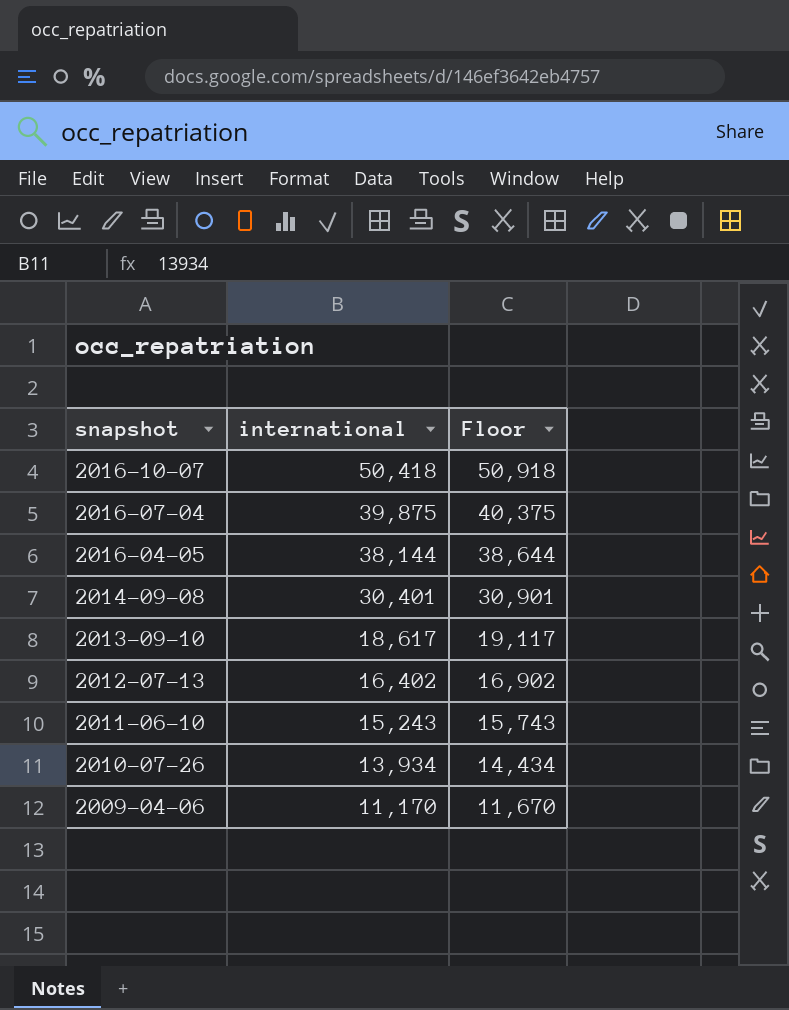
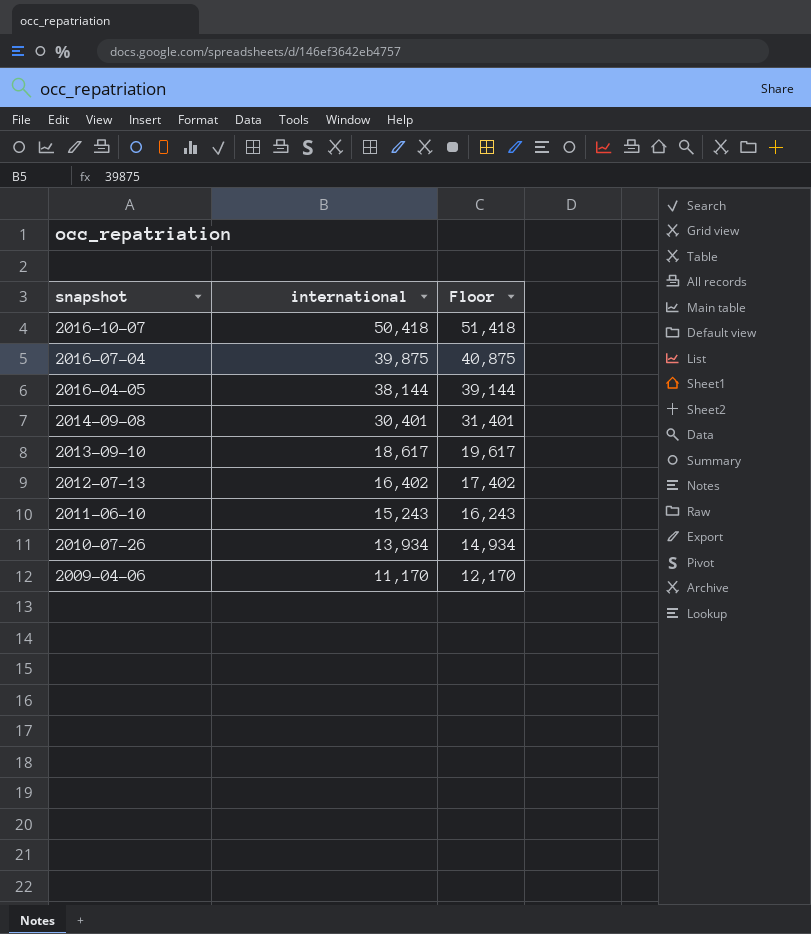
column Floor | formula: [international] + 500 -> [international] + 1000

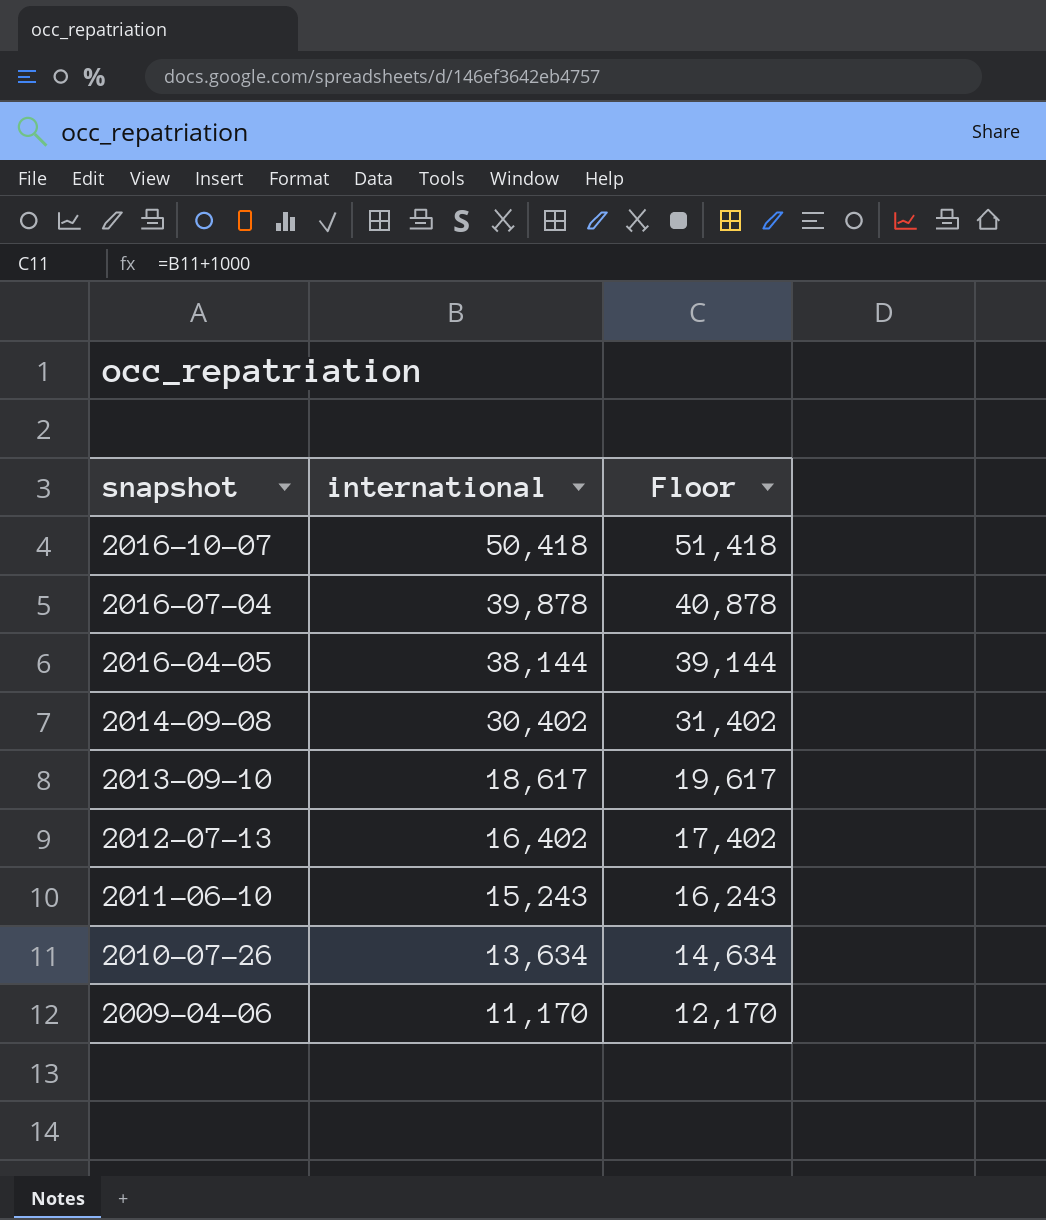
2016-07-04 | international: 39,875 -> 39,878
2016-07-04 | Floor: 40,875 -> 40,878
2014-09-08 | international: 30,401 -> 30,402
2014-09-08 | Floor: 31,401 -> 31,402
2010-07-26 | international: 13,934 -> 13,634
2010-07-26 | Floor: 14,934 -> 14,634

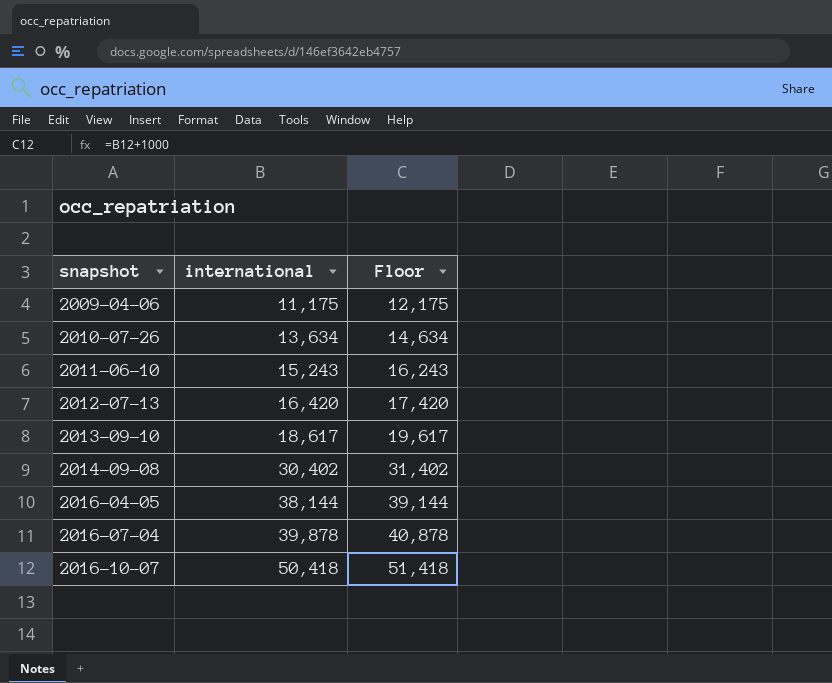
row order: snapshot descending -> snapshot ascending
2009-04-06 | international: 11,170 -> 11,175
2009-04-06 | Floor: 12,170 -> 12,175
2012-07-13 | international: 16,402 -> 16,420
2012-07-13 | Floor: 17,402 -> 17,420

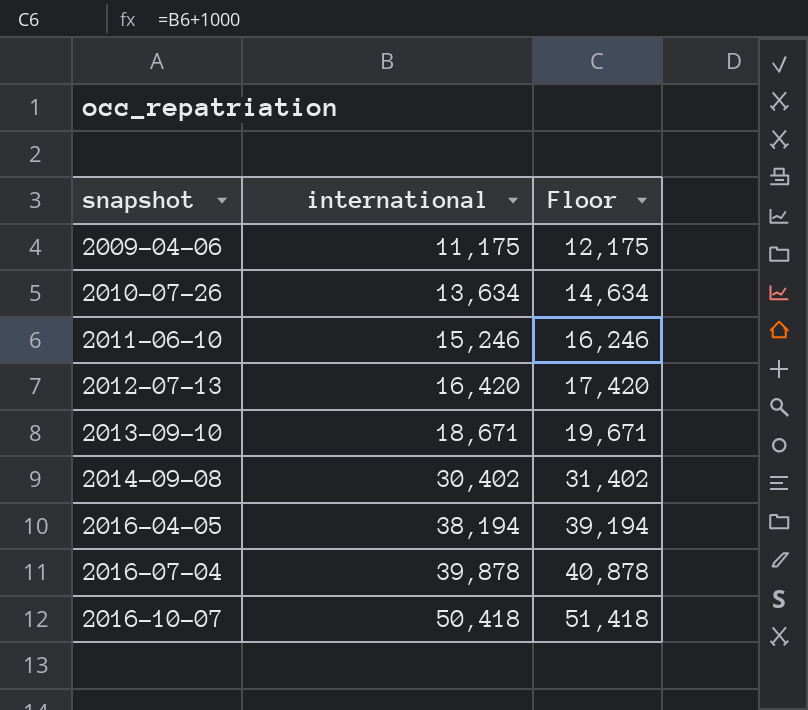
2011-06-10 | international: 15,243 -> 15,246
2011-06-10 | Floor: 16,243 -> 16,246
2013-09-10 | international: 18,617 -> 18,671
2013-09-10 | Floor: 19,617 -> 19,671
2016-04-05 | international: 38,144 -> 38,194
2016-04-05 | Floor: 39,144 -> 39,194

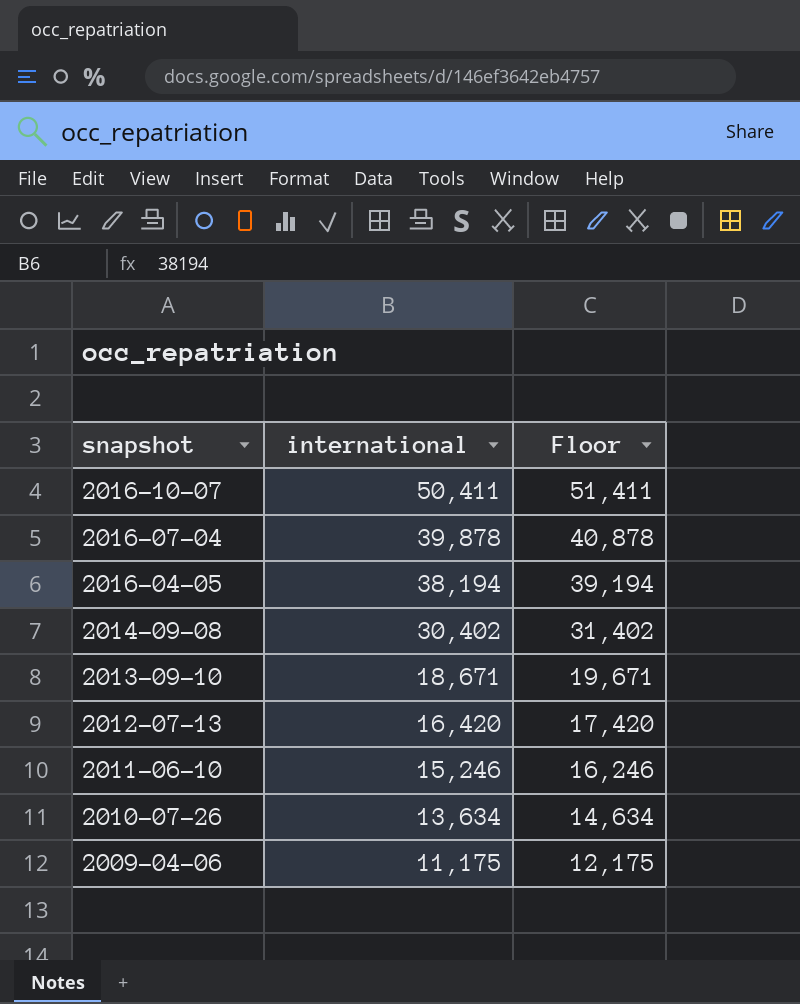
row order: snapshot ascending -> snapshot descending
2016-10-07 | international: 50,418 -> 50,411
2016-10-07 | Floor: 51,418 -> 51,411

